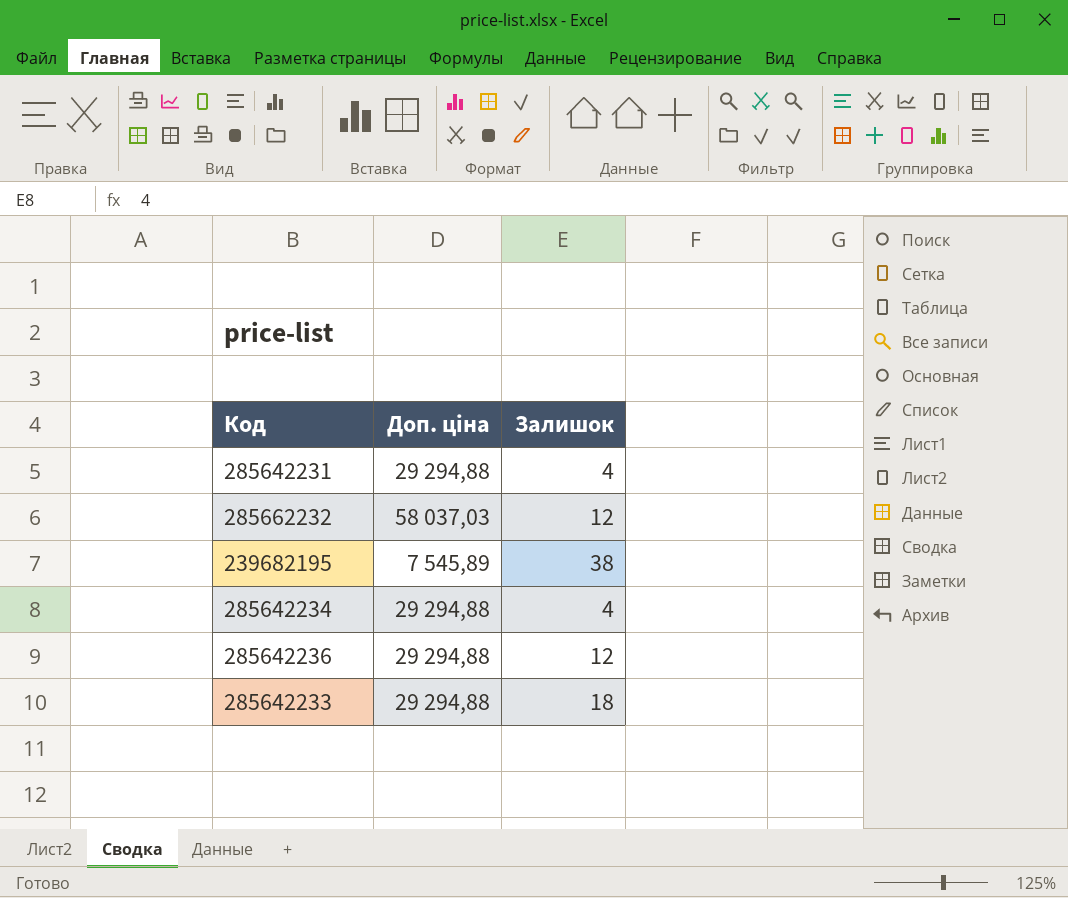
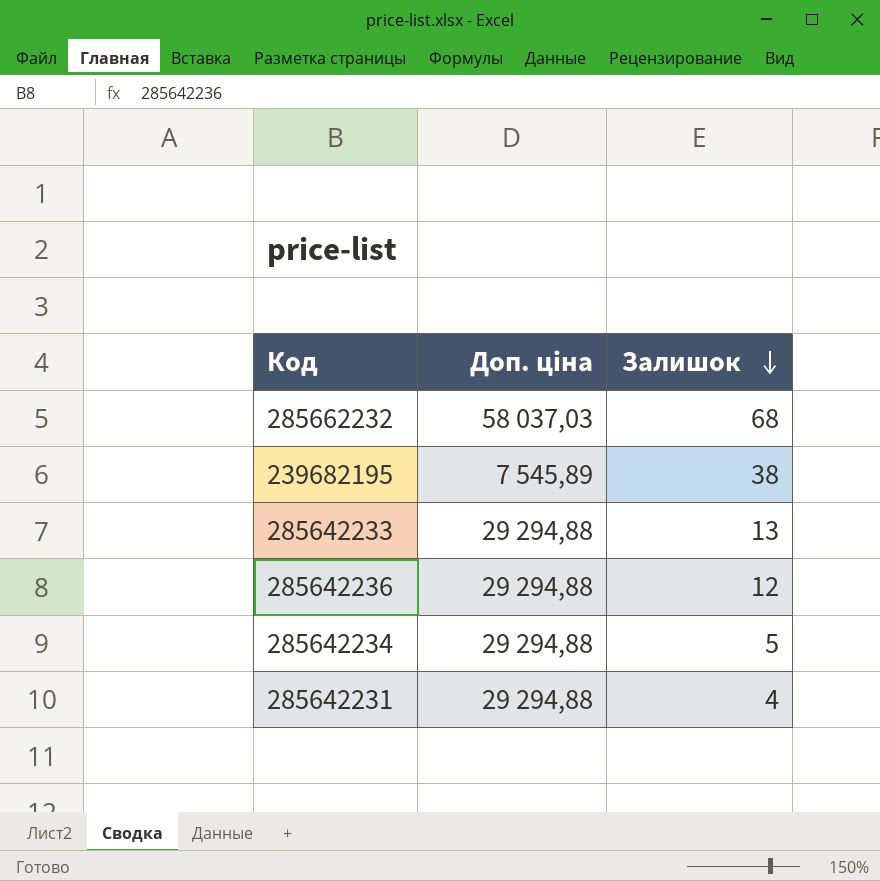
row order: none -> Залишок descending
285662232 | Залишок: 12 -> 68
285642233 | Залишок: 18 -> 13
285642234 | Залишок: 4 -> 5

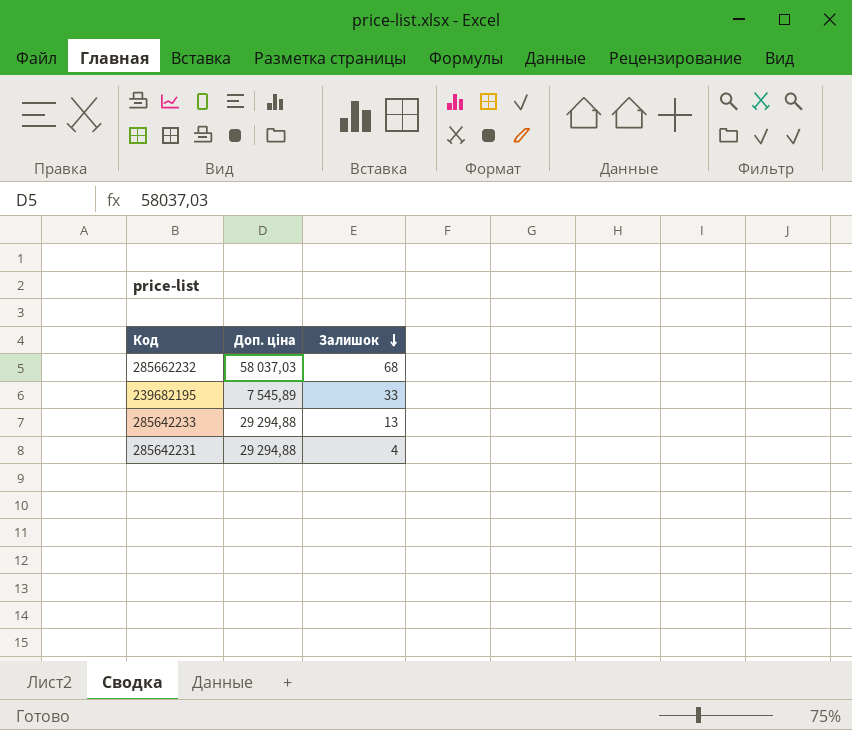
row 285642236: 29 294,88 | 12 -> none
row 285642234: 29 294,88 | 5 -> none
239682195 | Залишок: 38 -> 33

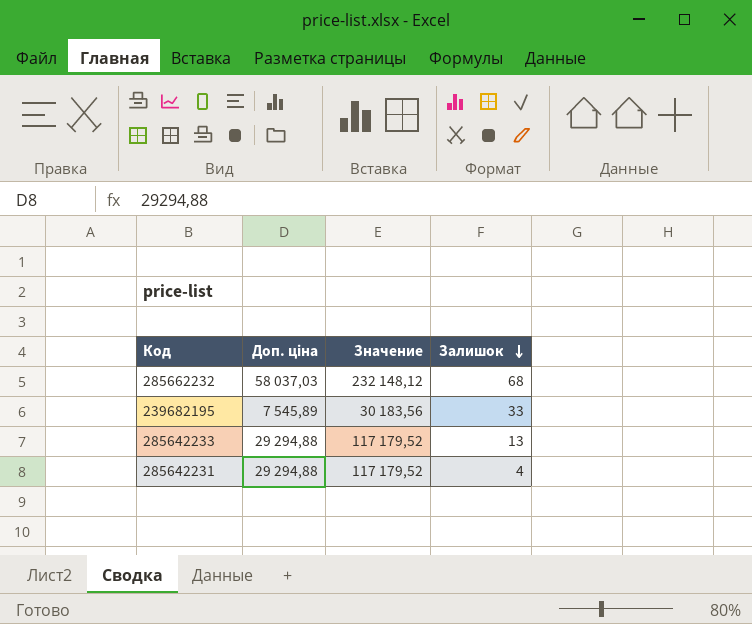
column Значение | formula: none -> [Доп. ціна] * 4

